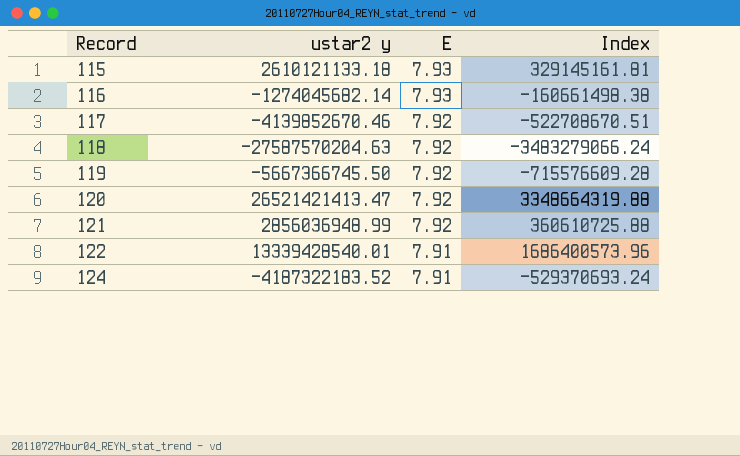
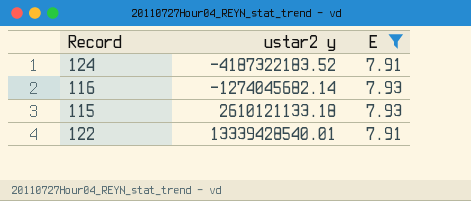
filter: none -> E != 7.92
row order: Record ascending -> ustar2 y ascending
column Index | formula: [ustar2 y] / [E] -> none

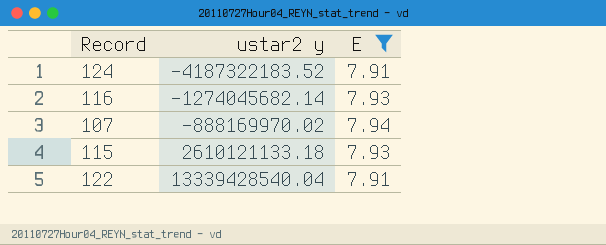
row 107: none -> -888169970.02 | 7.94
122 | ustar2 y: 13339428540.01 -> 13339428540.04

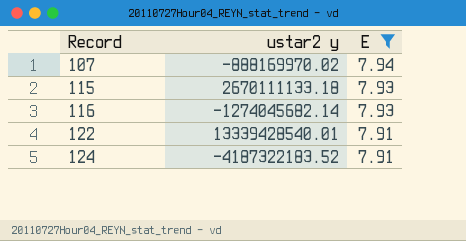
row order: ustar2 y ascending -> Record ascending
115 | ustar2 y: 2610121133.18 -> 2670111133.18
122 | ustar2 y: 13339428540.04 -> 13339428540.01

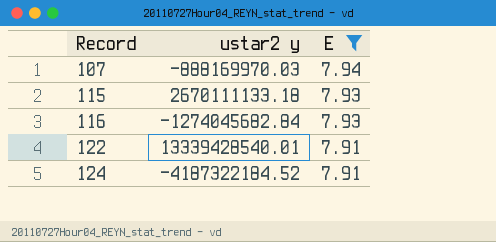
107 | ustar2 y: -888169970.02 -> -888169970.03
116 | ustar2 y: -1274045682.14 -> -1274045682.84
124 | ustar2 y: -4187322183.52 -> -4187322184.52

